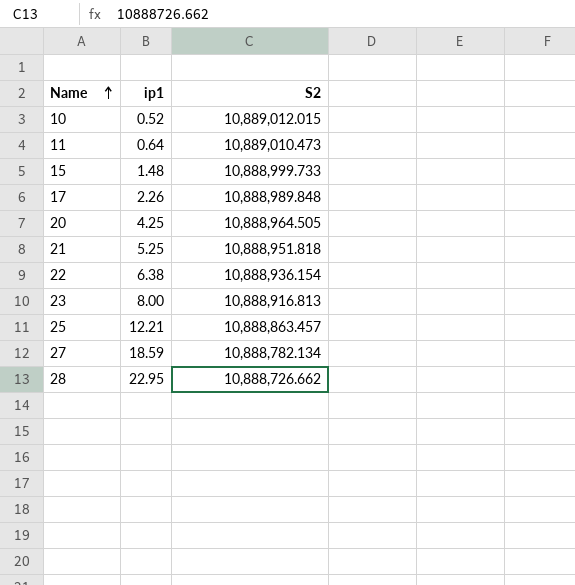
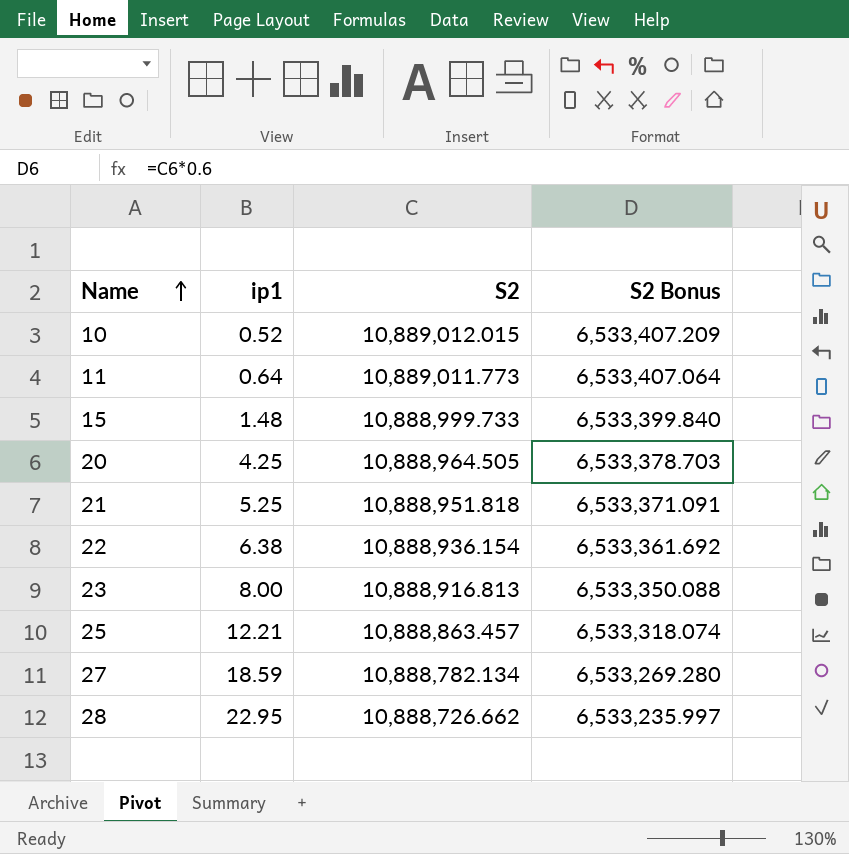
column S2 Bonus | formula: none -> [S2] * 0.6
row 17: 2.26 | 10,888,989.848 -> none
11 | S2: 10,889,010.473 -> 10,889,011.773

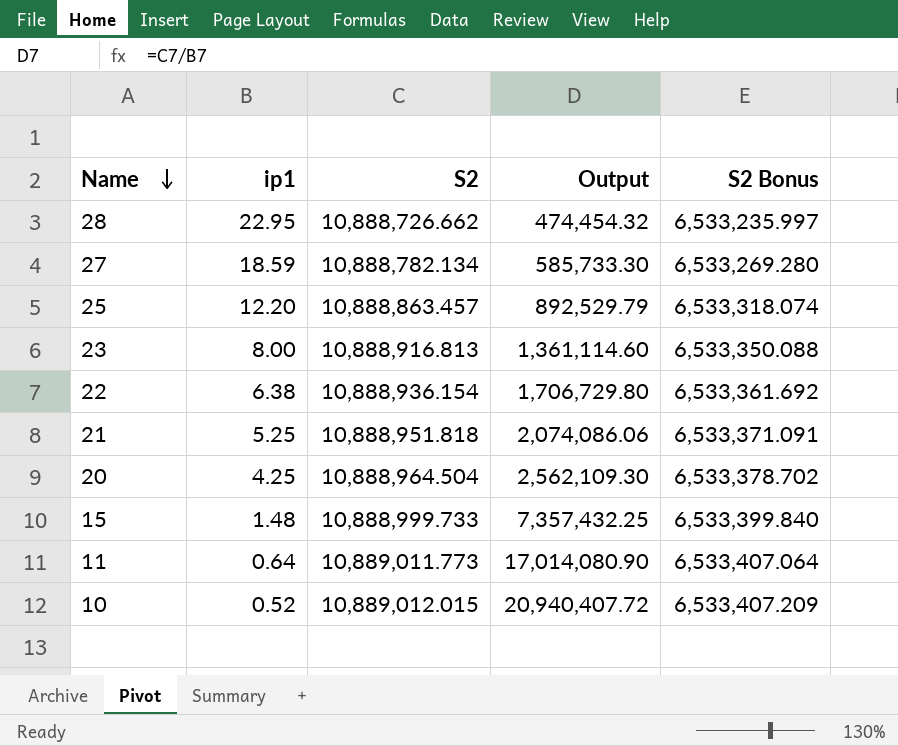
row order: Name ascending -> Name descending
column Output | formula: none -> [S2] / [ip1]
25 | ip1: 12.21 -> 12.20
20 | S2: 10,888,964.505 -> 10,888,964.504
20 | S2 Bonus: 6,533,378.703 -> 6,533,378.702

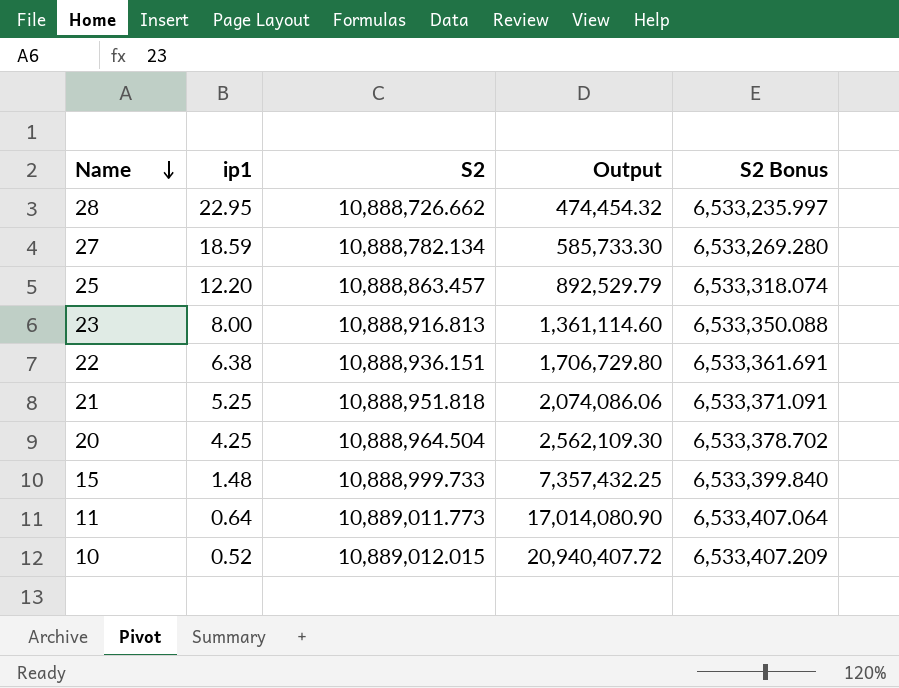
22 | S2: 10,888,936.154 -> 10,888,936.151
22 | S2 Bonus: 6,533,361.692 -> 6,533,361.691

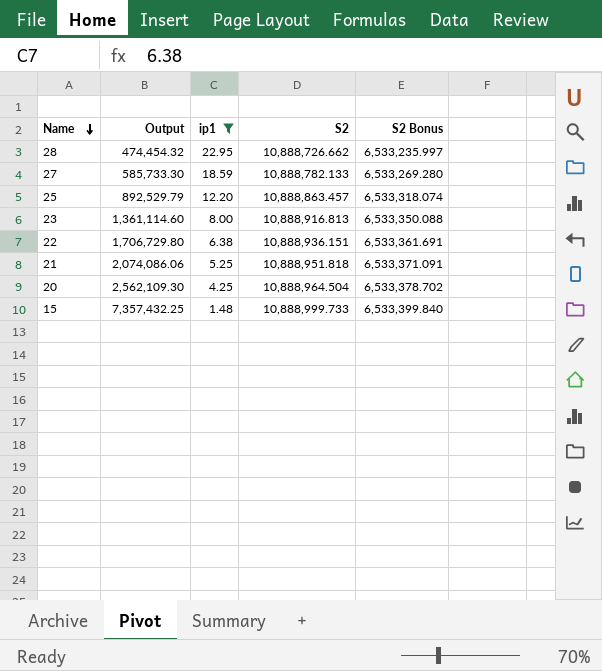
filter: none -> ip1 >= 1.48
column Output | position: 4 -> 2
27 | S2: 10,888,782.134 -> 10,888,782.133

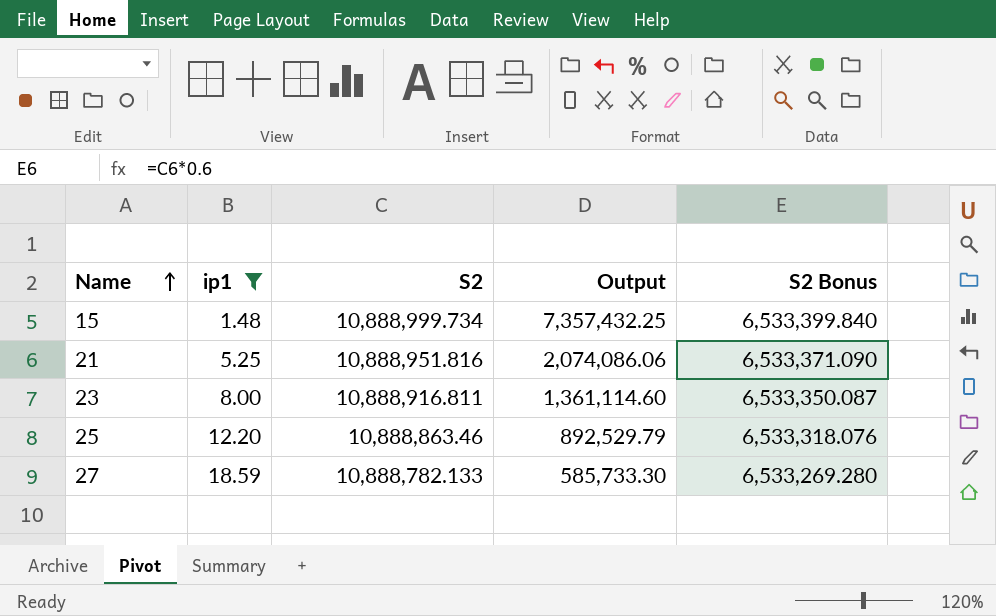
row order: Name descending -> Name ascending
column Output | position: 2 -> 4
row 28: 474,454.32 | 22.95 | 10,888,726.662 | 6,533,235.997 -> none
row 22: 1,706,729.80 | 6.38 | 10,888,936.151 | 6,533,361.691 -> none
row 20: 2,562,109.30 | 4.25 | 10,888,964.504 | 6,533,378.702 -> none
15 | S2: 10,888,999.733 -> 10,888,999.734
21 | S2: 10,888,951.818 -> 10,888,951.816
21 | S2 Bonus: 6,533,371.091 -> 6,533,371.090
23 | S2: 10,888,916.813 -> 10,888,916.811
23 | S2 Bonus: 6,533,350.088 -> 6,533,350.087
25 | S2: 10,888,863.457 -> 10,888,863.46
25 | S2 Bonus: 6,533,318.074 -> 6,533,318.076

